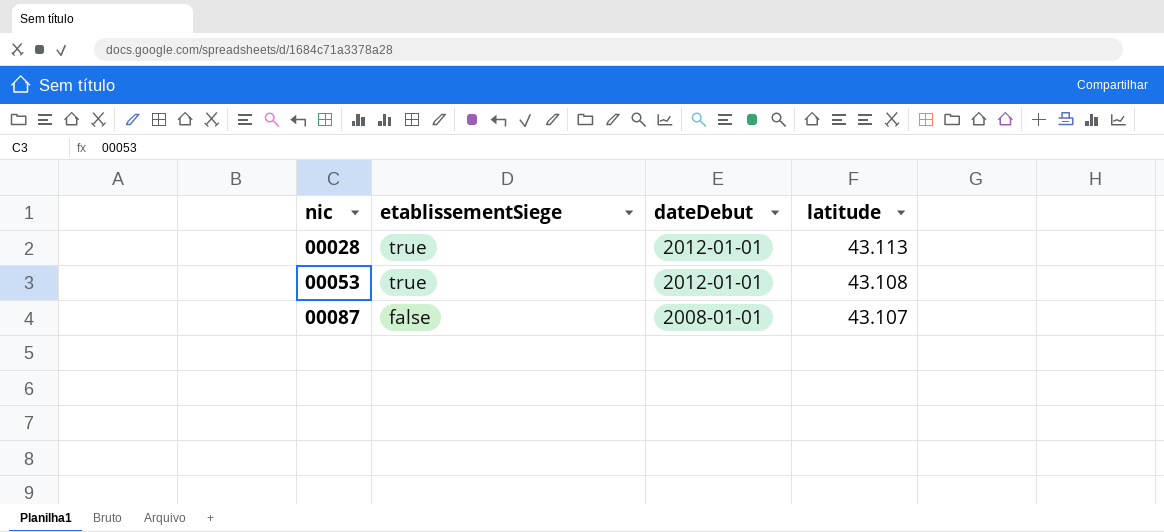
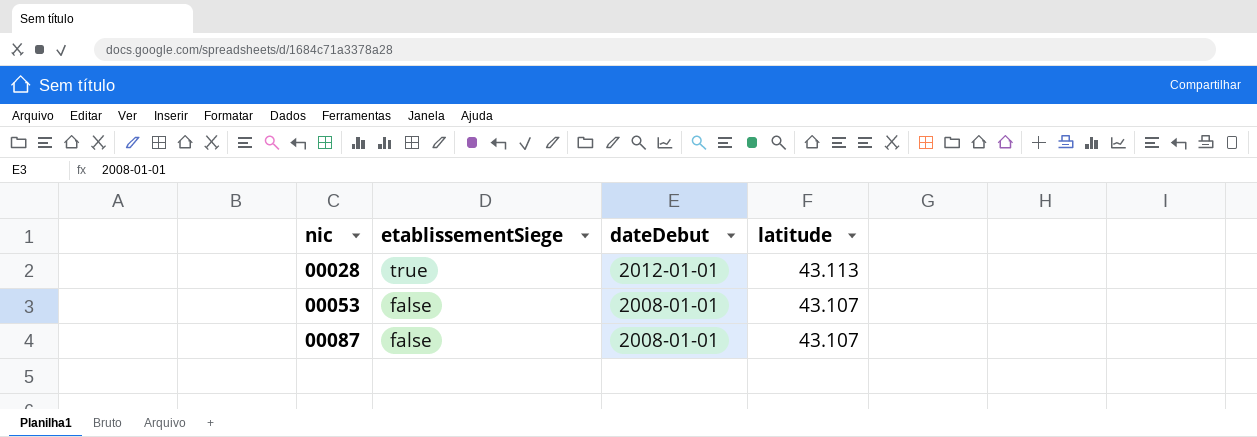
00053 | etablissementSiege: true -> false
00053 | dateDebut: 2012-01-01 -> 2008-01-01
00053 | latitude: 43.108 -> 43.107

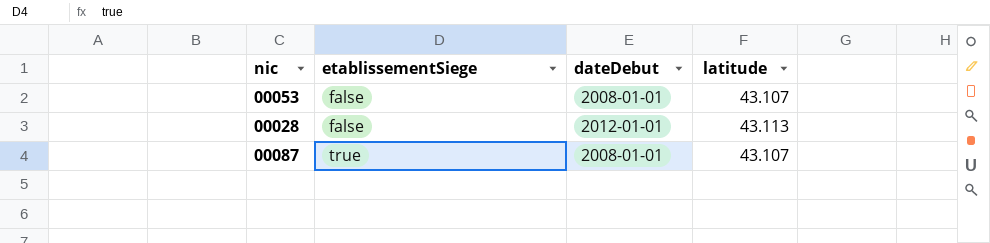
row order: nic ascending -> etablissementSiege ascending
00028 | etablissementSiege: true -> false
00087 | etablissementSiege: false -> true

